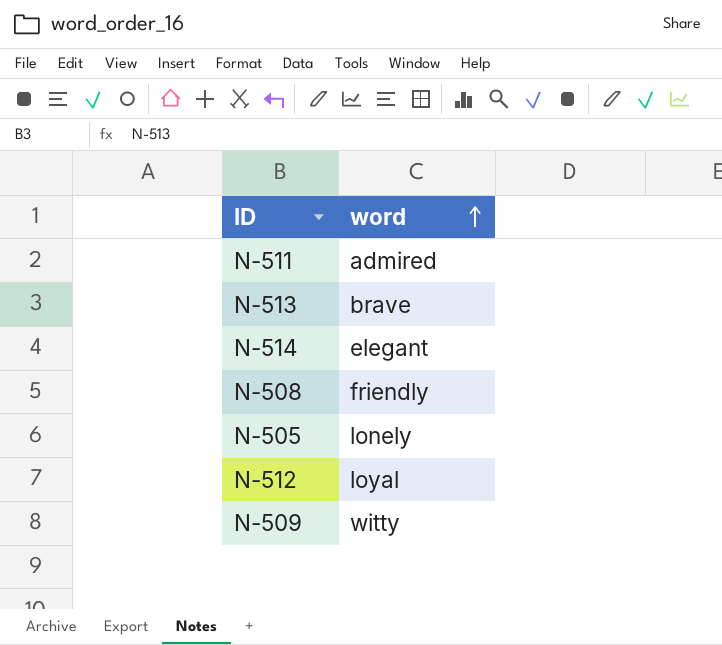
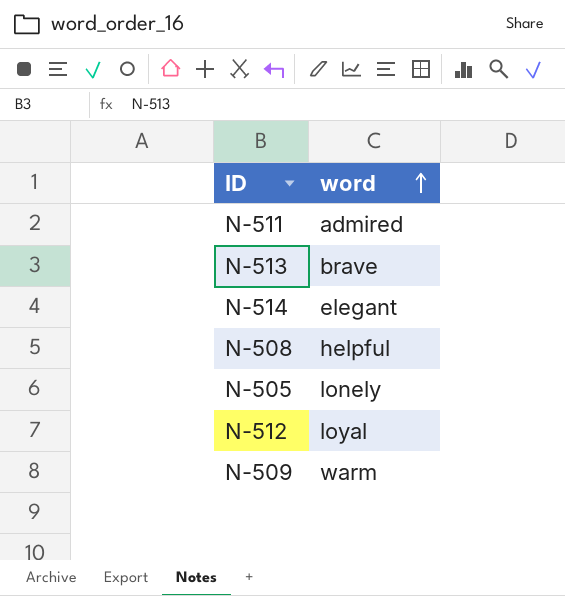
N-508 | word: friendly -> helpful
N-509 | word: witty -> warm

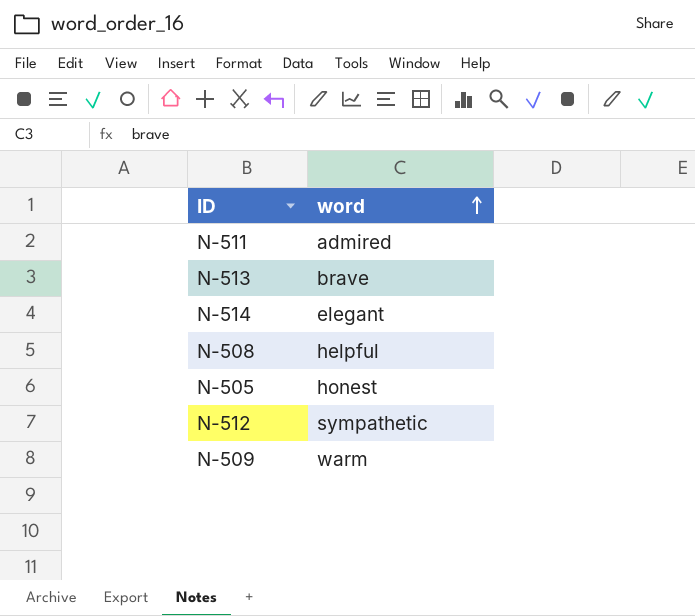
N-505 | word: lonely -> honest
N-512 | word: loyal -> sympathetic

